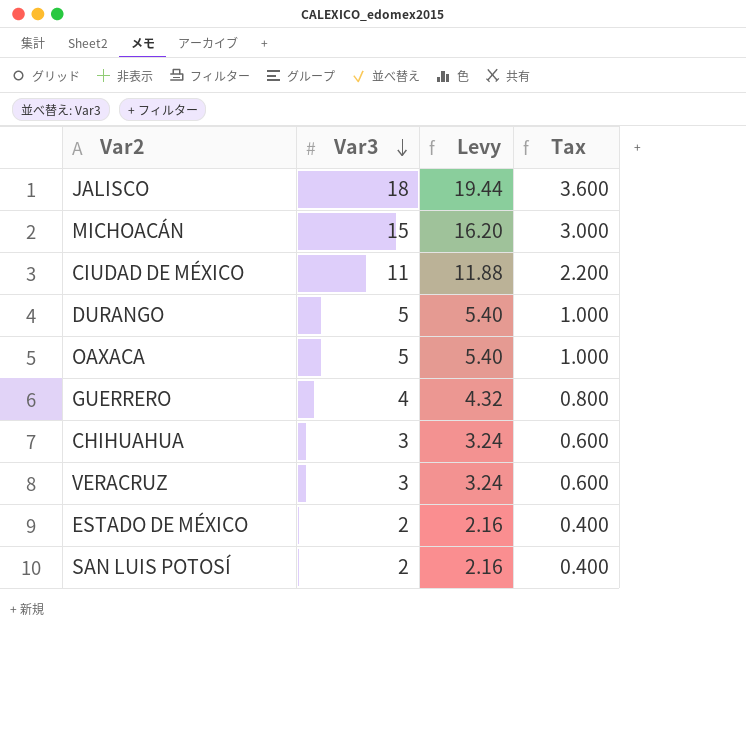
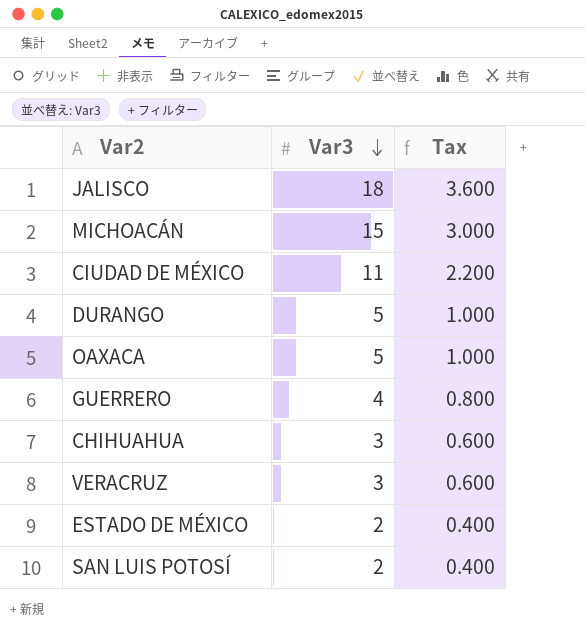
column Levy | formula: [Var3] * 1.08 -> none

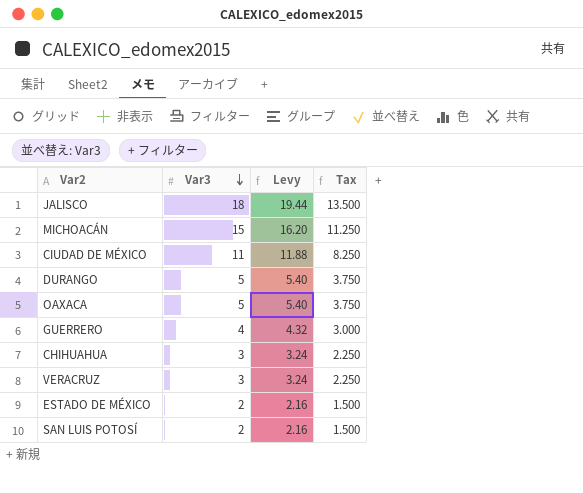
column Levy | formula: none -> [Var3] * 1.08
column Tax | formula: [Var3] * 0.2 -> [Var3] * 0.75

